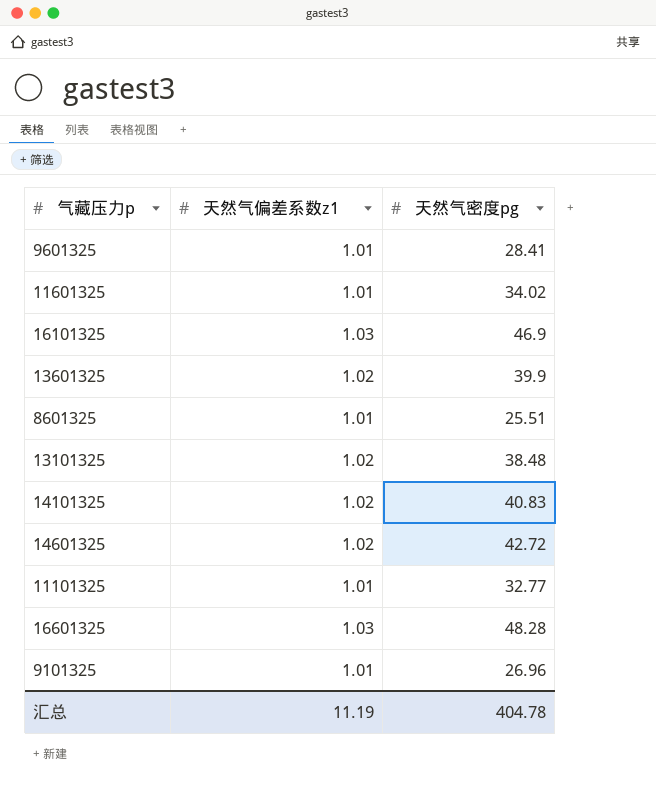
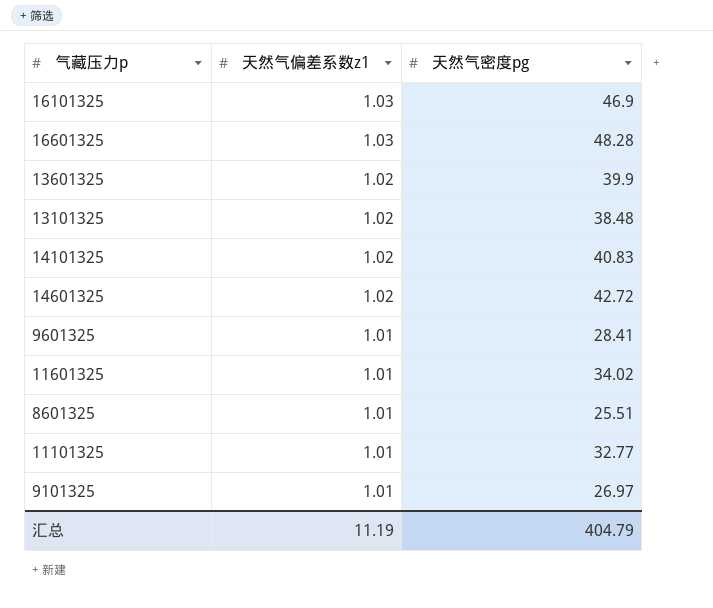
row order: none -> 天然气偏差系数z1 descending
9101325 | 天然气密度pg: 26.96 -> 26.97
汇总 | 天然气密度pg: 404.78 -> 404.79

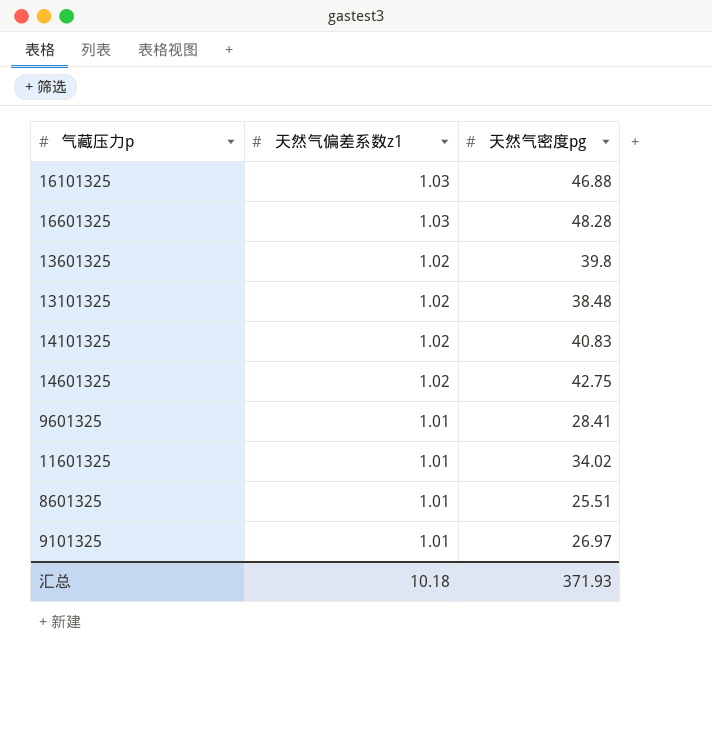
row 11101325: 1.01 | 32.77 -> none
16101325 | 天然气密度pg: 46.9 -> 46.88
13601325 | 天然气密度pg: 39.9 -> 39.8
14601325 | 天然气密度pg: 42.72 -> 42.75
汇总 | 天然气偏差系数z1: 11.19 -> 10.18
汇总 | 天然气密度pg: 404.79 -> 371.93

